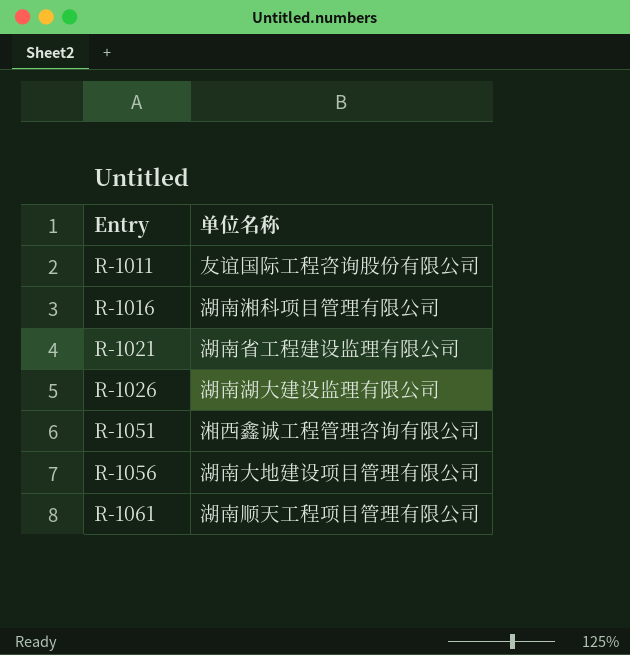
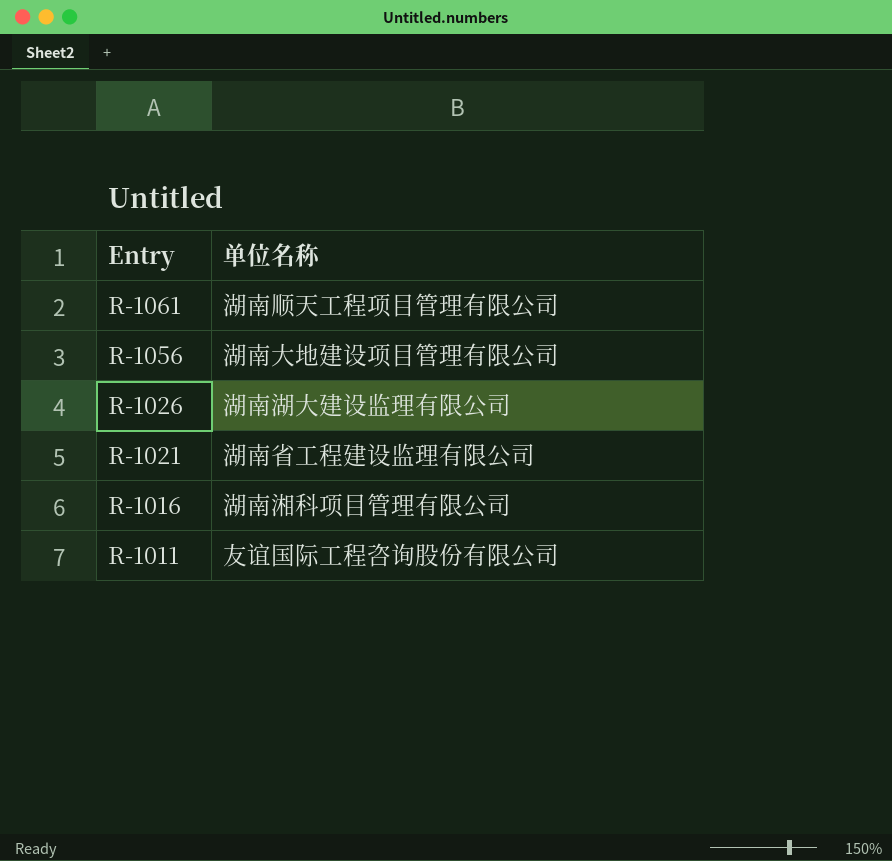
row order: Entry ascending -> Entry descending
row R-1051: 湘西鑫诚工程管理咨询有限公司 -> none

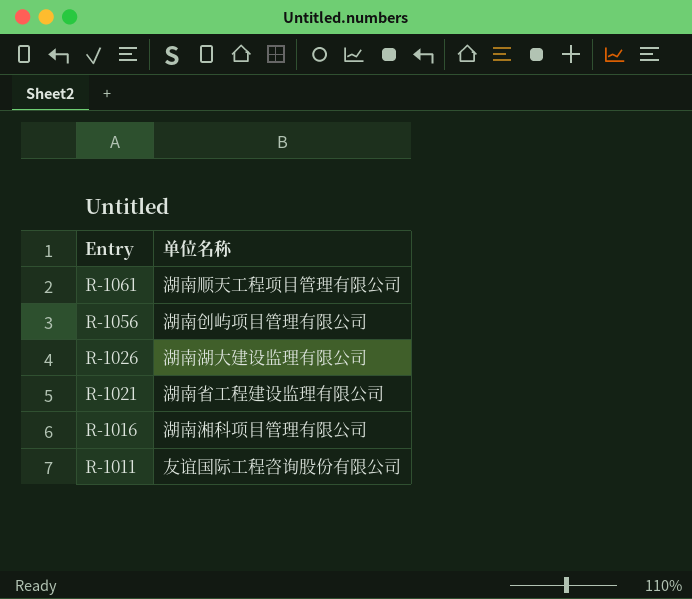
R-1056 | 单位名称: 湖南大地建设项目管理有限公司 -> 湖南创屿项目管理有限公司

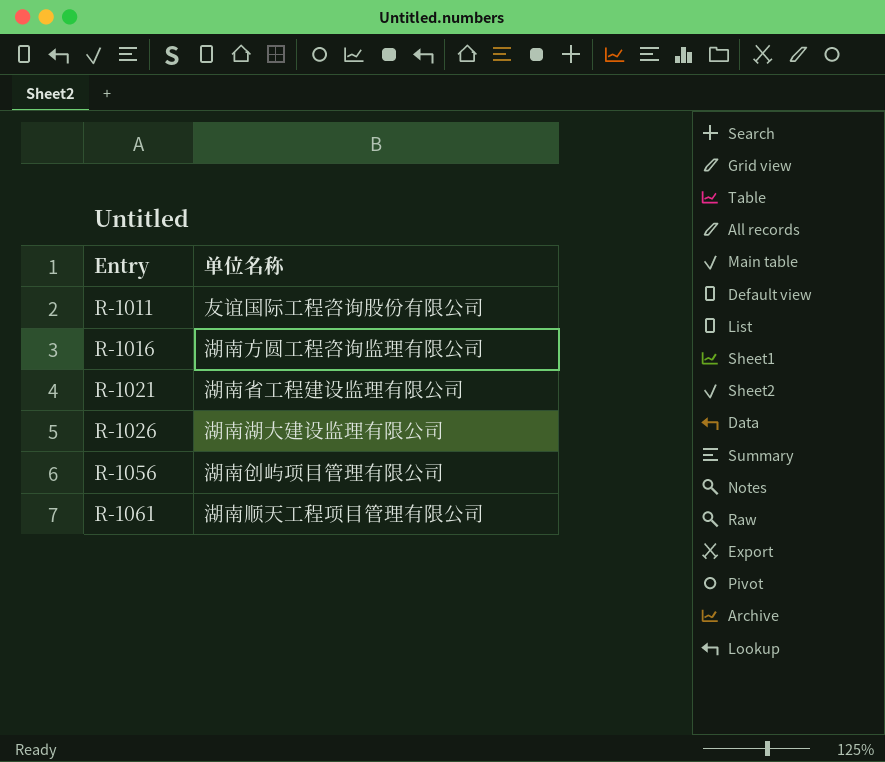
row order: Entry descending -> Entry ascending
R-1016 | 单位名称: 湖南湘科项目管理有限公司 -> 湖南方圆工程咨询监理有限公司

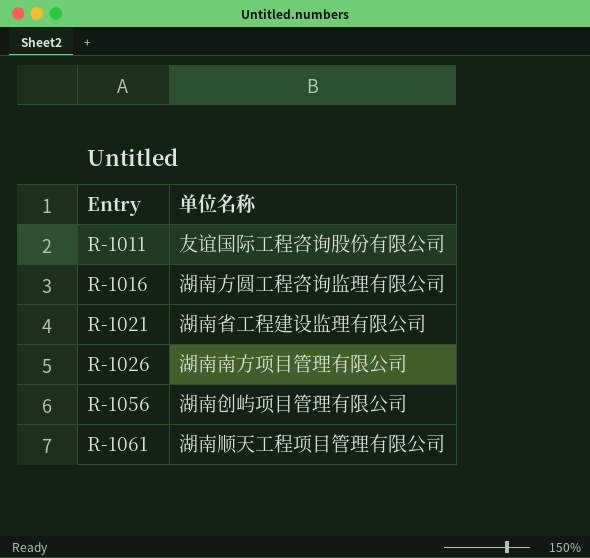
R-1026 | 单位名称: 湖南湖大建设监理有限公司 -> 湖南南方项目管理有限公司

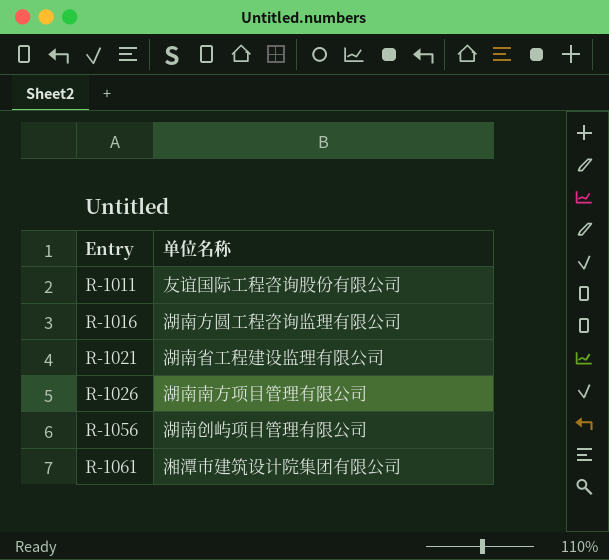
R-1061 | 单位名称: 湖南顺天工程项目管理有限公司 -> 湘潭市建筑设计院集团有限公司

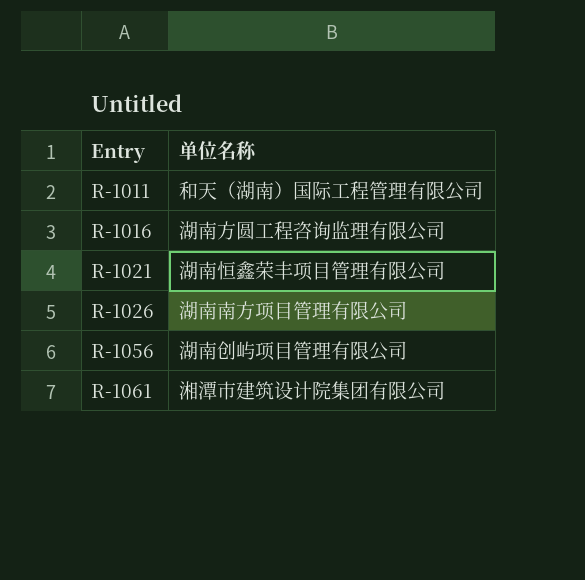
R-1011 | 单位名称: 友谊国际工程咨询股份有限公司 -> 和天（湖南）国际工程管理有限公司
R-1021 | 单位名称: 湖南省工程建设监理有限公司 -> 湖南恒鑫荣丰项目管理有限公司

